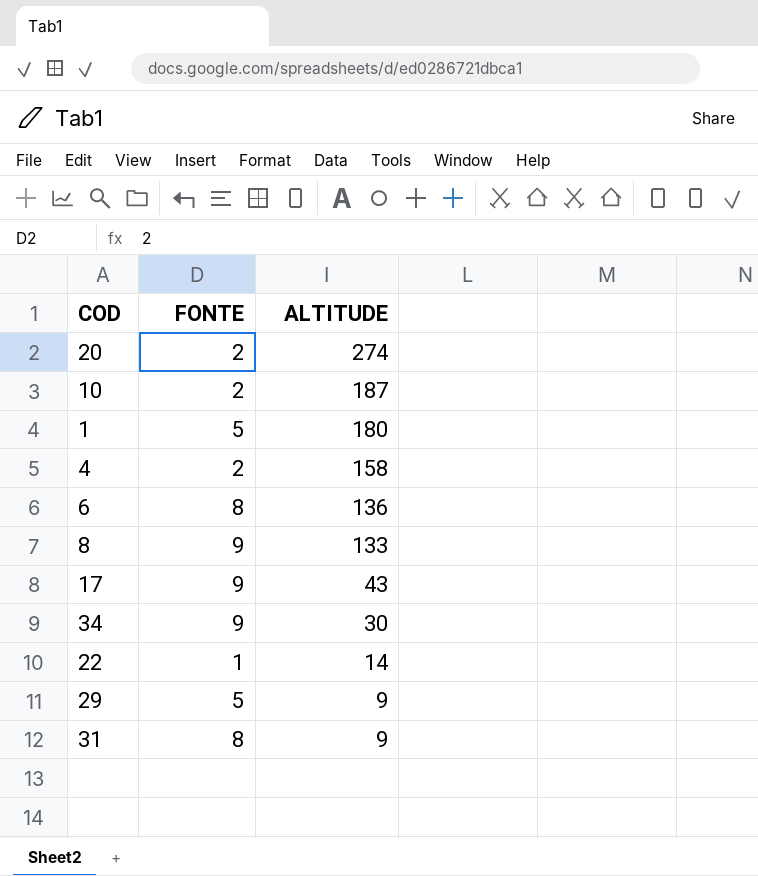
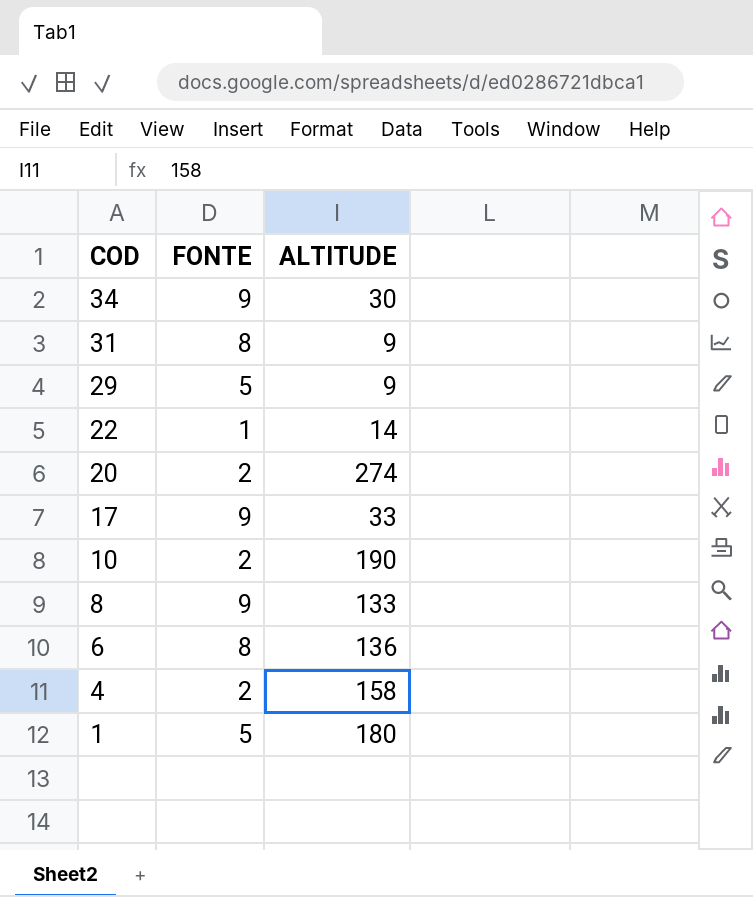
row order: ALTITUDE descending -> COD descending
17 | ALTITUDE: 43 -> 33
10 | ALTITUDE: 187 -> 190

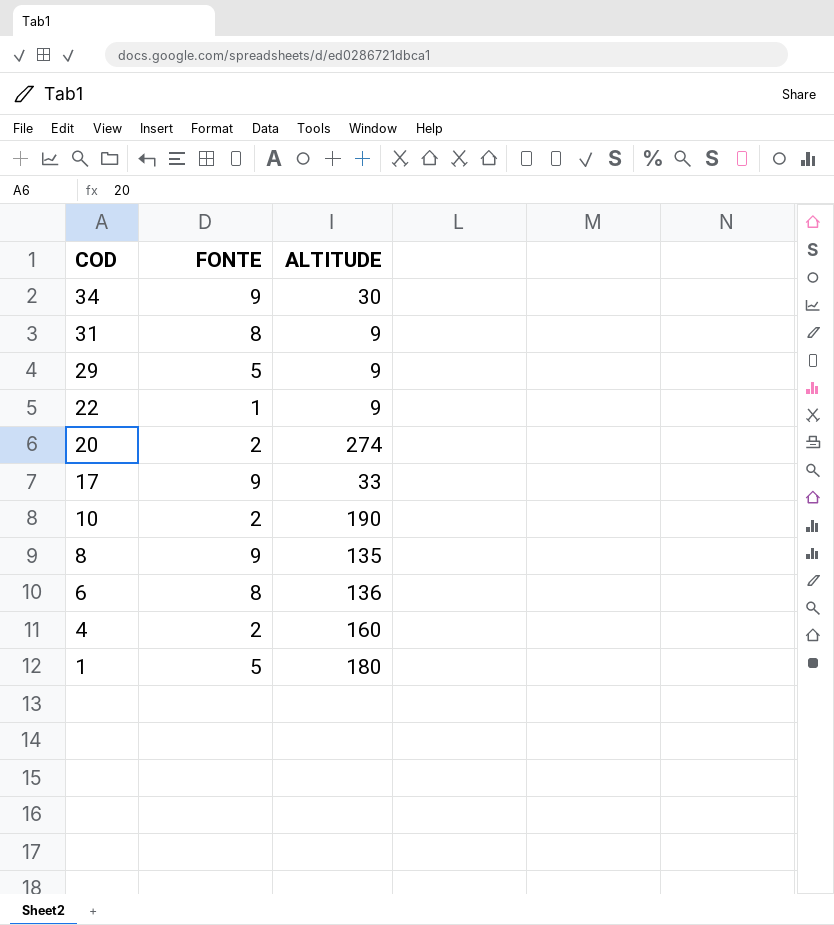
22 | ALTITUDE: 14 -> 9
8 | ALTITUDE: 133 -> 135
4 | ALTITUDE: 158 -> 160

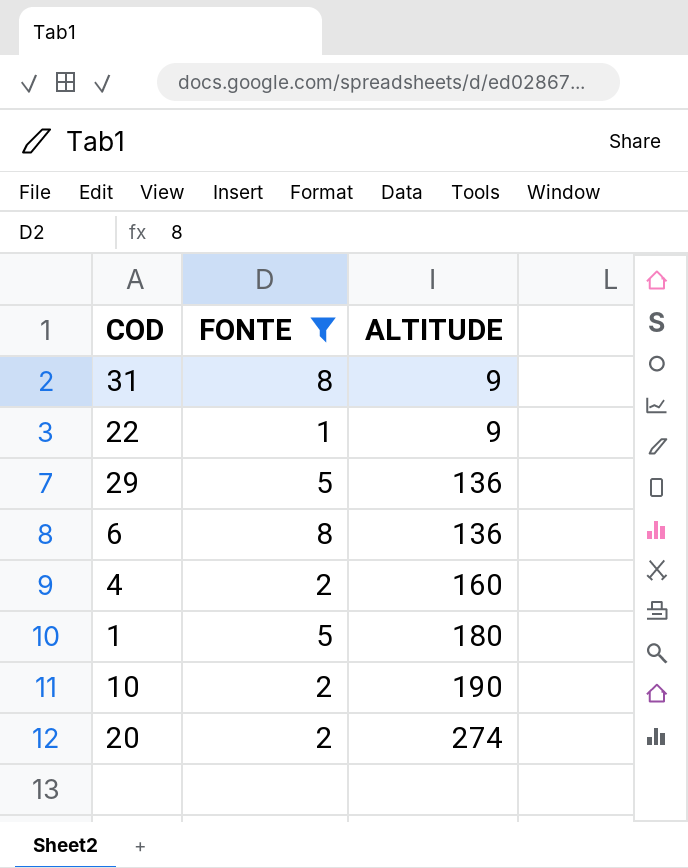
filter: none -> FONTE != 9
row order: COD descending -> ALTITUDE ascending
29 | ALTITUDE: 9 -> 136

